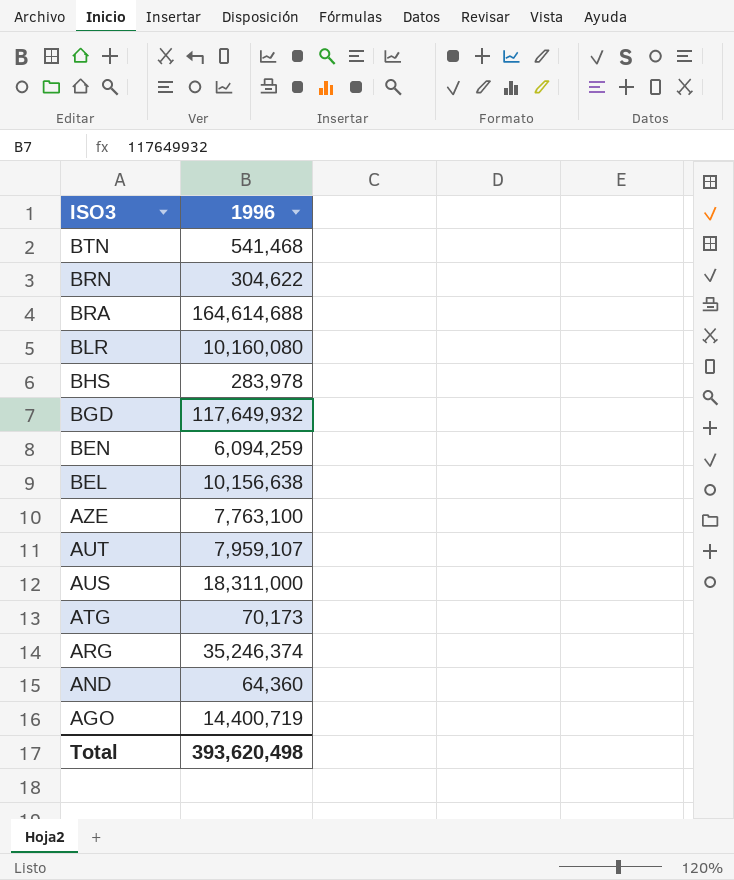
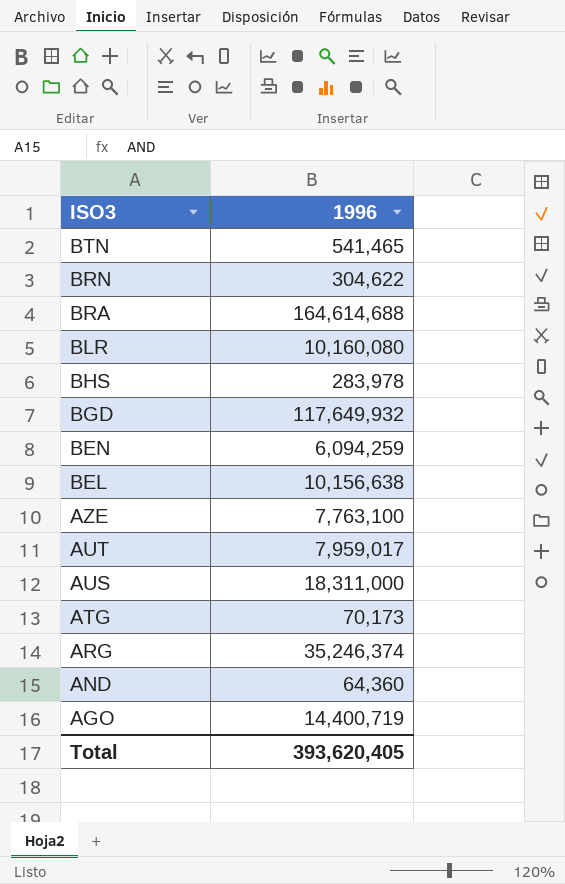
BTN | 1996: 541,468 -> 541,465
AUT | 1996: 7,959,107 -> 7,959,017
Total | 1996: 393,620,498 -> 393,620,405

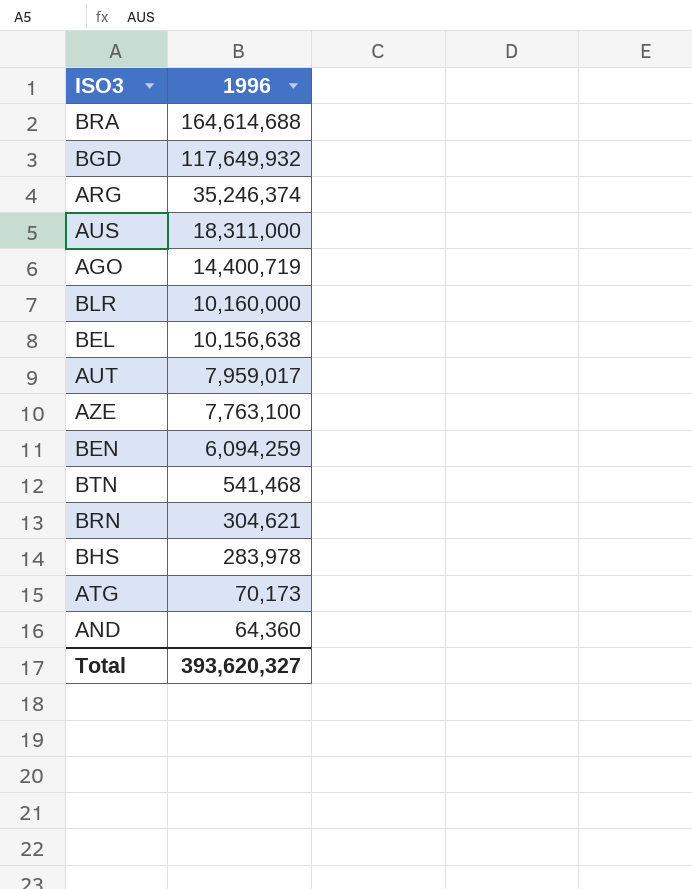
row order: ISO3 descending -> 1996 descending
BLR | 1996: 10,160,080 -> 10,160,000
BTN | 1996: 541,465 -> 541,468
BRN | 1996: 304,622 -> 304,621
Total | 1996: 393,620,405 -> 393,620,327

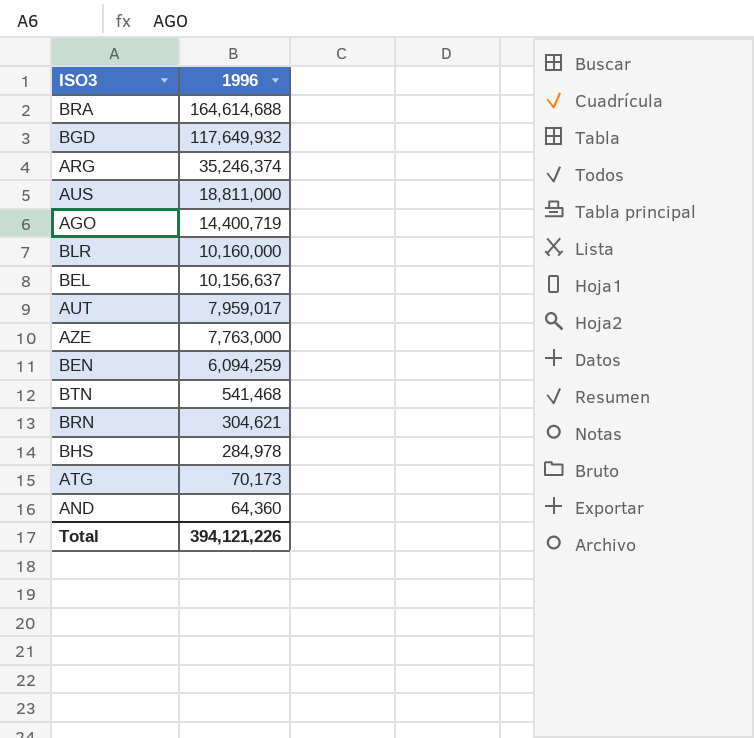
AUS | 1996: 18,311,000 -> 18,811,000
BEL | 1996: 10,156,638 -> 10,156,637
AZE | 1996: 7,763,100 -> 7,763,000
BHS | 1996: 283,978 -> 284,978
Total | 1996: 393,620,327 -> 394,121,226

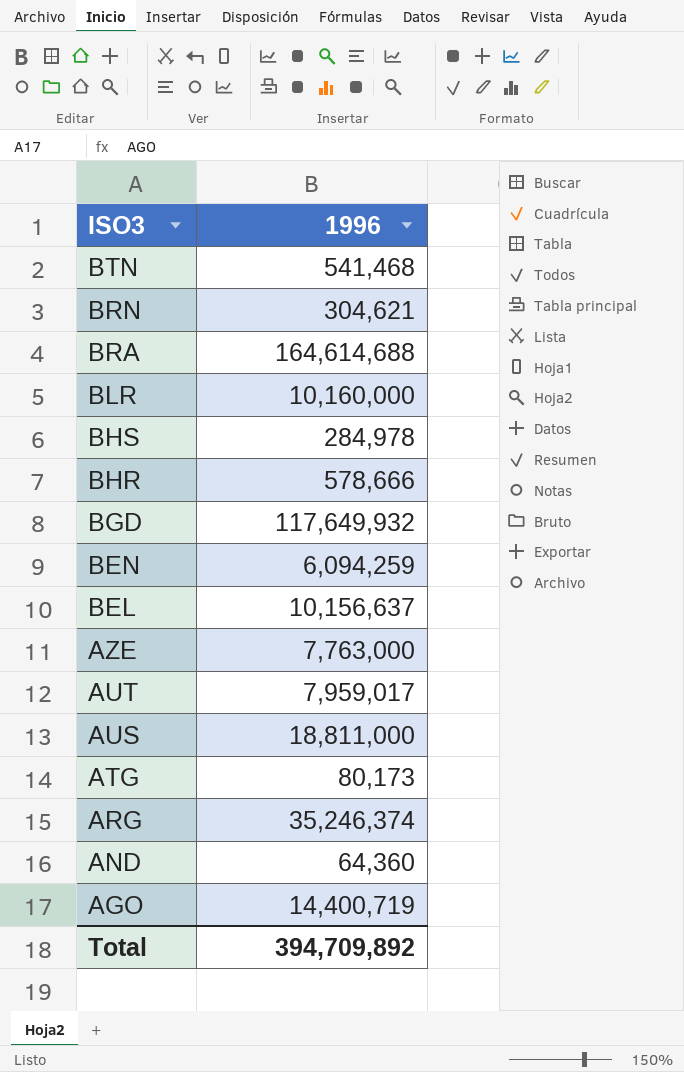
row order: 1996 descending -> ISO3 descending
row BHR: none -> 578,666
ATG | 1996: 70,173 -> 80,173
Total | 1996: 394,121,226 -> 394,709,892

